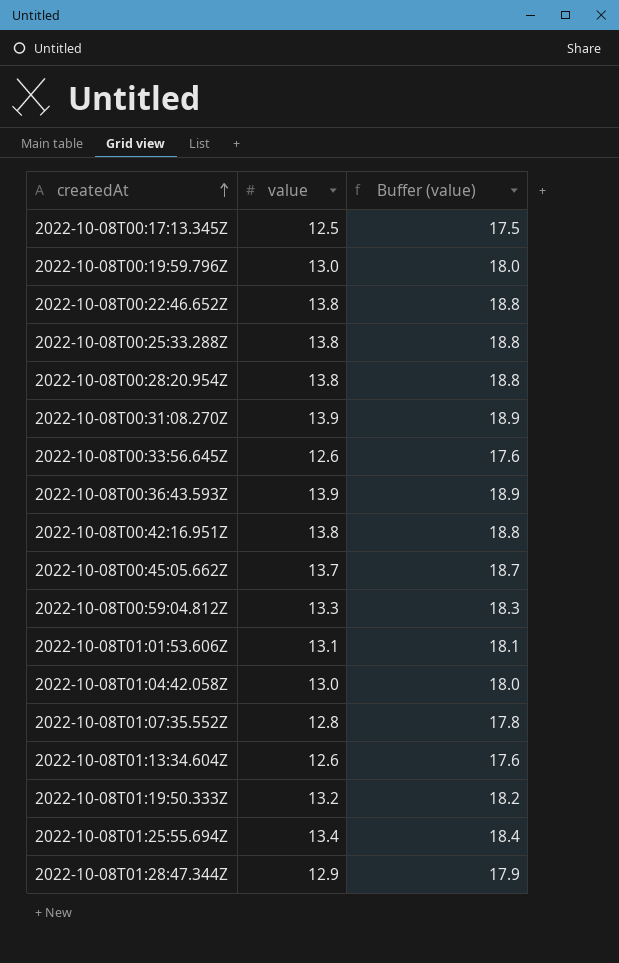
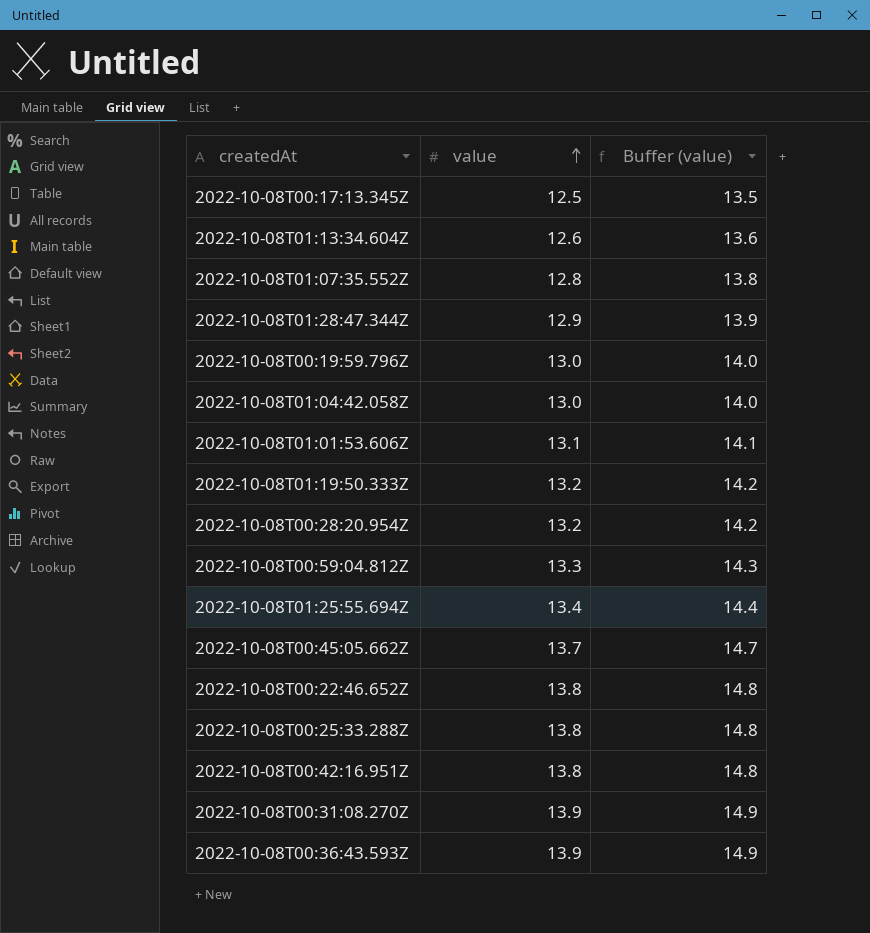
row order: createdAt ascending -> value ascending
column Buffer (value) | formula: [value] + 5 -> [value] + 1
row 2022-10-08T00:33:56.645Z: 12.6 | 17.6 -> none
2022-10-08T00:28:20.954Z | value: 13.8 -> 13.2

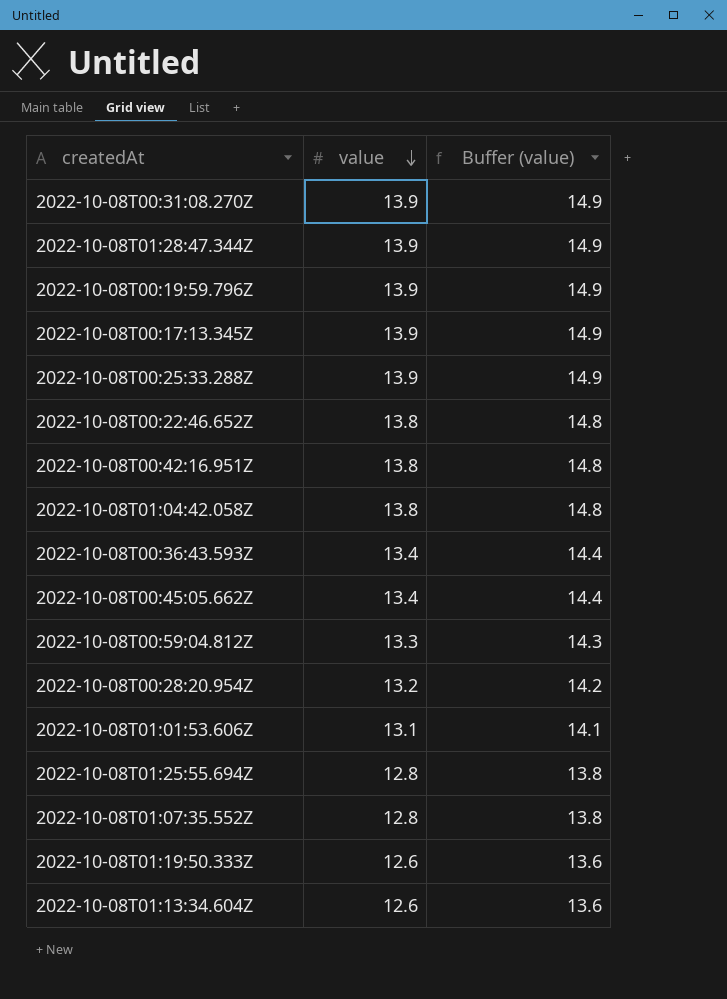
row order: value ascending -> value descending
2022-10-08T01:28:47.344Z | value: 12.9 -> 13.9
2022-10-08T01:28:47.344Z | Buffer (value): 13.9 -> 14.9
2022-10-08T00:19:59.796Z | value: 13.0 -> 13.9
2022-10-08T00:19:59.796Z | Buffer (value): 14.0 -> 14.9
2022-10-08T00:17:13.345Z | value: 12.5 -> 13.9
2022-10-08T00:17:13.345Z | Buffer (value): 13.5 -> 14.9
2022-10-08T00:25:33.288Z | value: 13.8 -> 13.9
2022-10-08T00:25:33.288Z | Buffer (value): 14.8 -> 14.9
2022-10-08T01:04:42.058Z | value: 13.0 -> 13.8
2022-10-08T01:04:42.058Z | Buffer (value): 14.0 -> 14.8
2022-10-08T00:36:43.593Z | value: 13.9 -> 13.4
2022-10-08T00:36:43.593Z | Buffer (value): 14.9 -> 14.4
2022-10-08T00:45:05.662Z | value: 13.7 -> 13.4
2022-10-08T00:45:05.662Z | Buffer (value): 14.7 -> 14.4
2022-10-08T01:25:55.694Z | value: 13.4 -> 12.8
2022-10-08T01:25:55.694Z | Buffer (value): 14.4 -> 13.8
2022-10-08T01:19:50.333Z | value: 13.2 -> 12.6
2022-10-08T01:19:50.333Z | Buffer (value): 14.2 -> 13.6

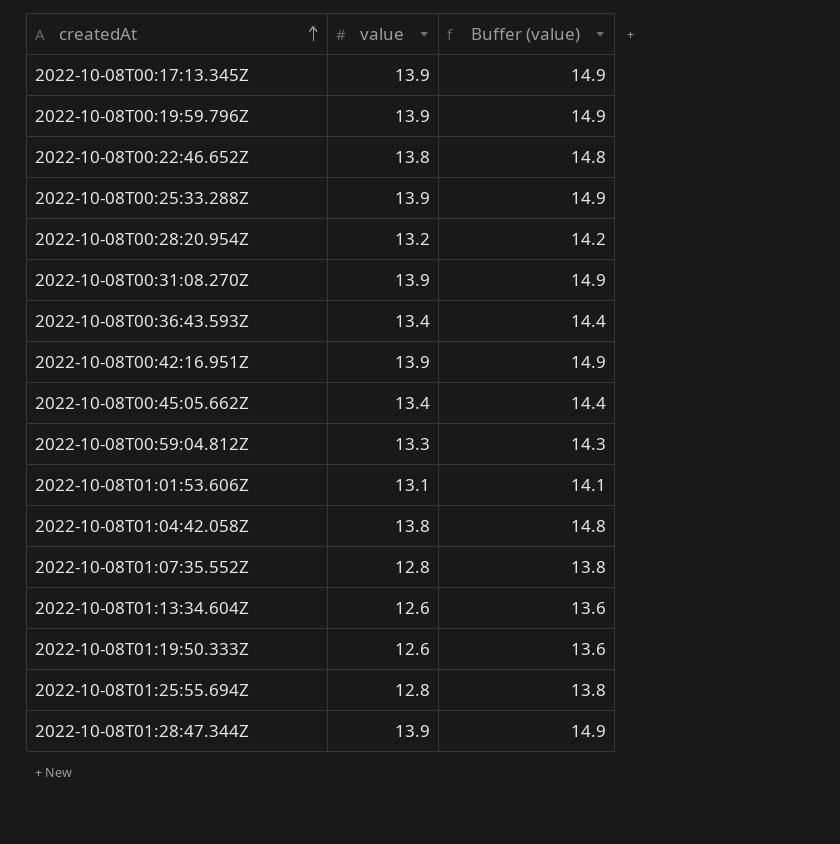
row order: value descending -> createdAt ascending
2022-10-08T00:42:16.951Z | value: 13.8 -> 13.9
2022-10-08T00:42:16.951Z | Buffer (value): 14.8 -> 14.9

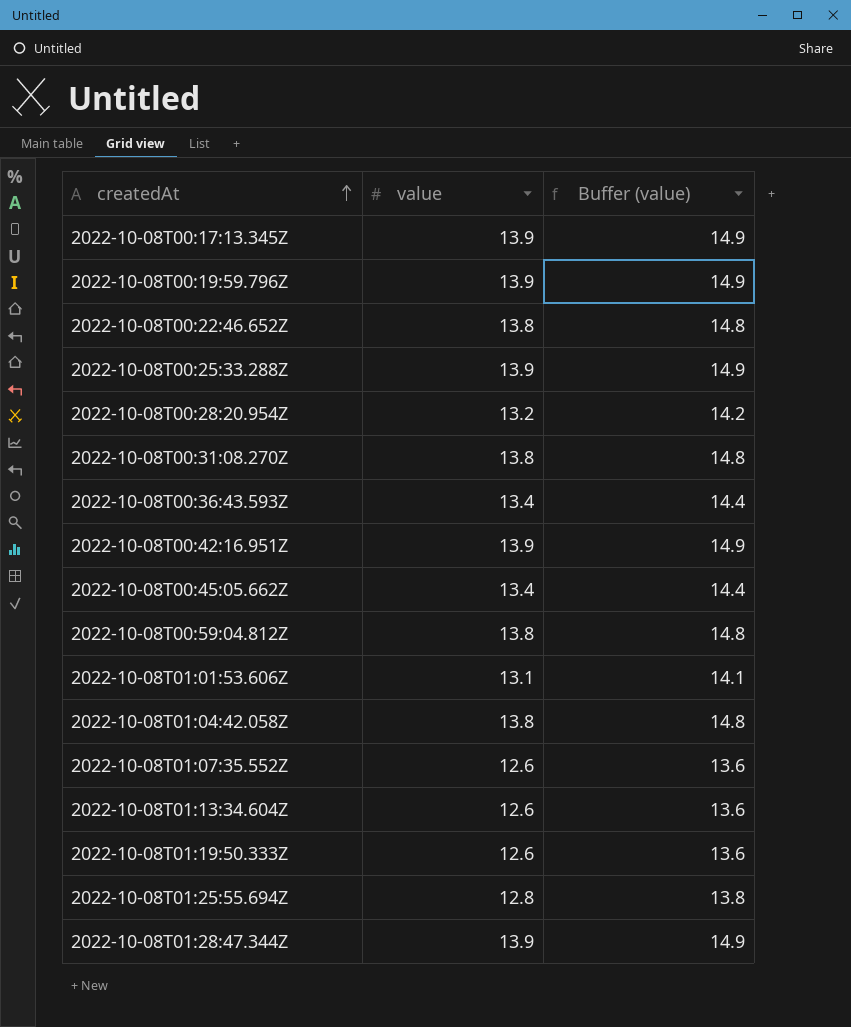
2022-10-08T00:31:08.270Z | value: 13.9 -> 13.8
2022-10-08T00:31:08.270Z | Buffer (value): 14.9 -> 14.8
2022-10-08T00:59:04.812Z | value: 13.3 -> 13.8
2022-10-08T00:59:04.812Z | Buffer (value): 14.3 -> 14.8
2022-10-08T01:07:35.552Z | value: 12.8 -> 12.6
2022-10-08T01:07:35.552Z | Buffer (value): 13.8 -> 13.6

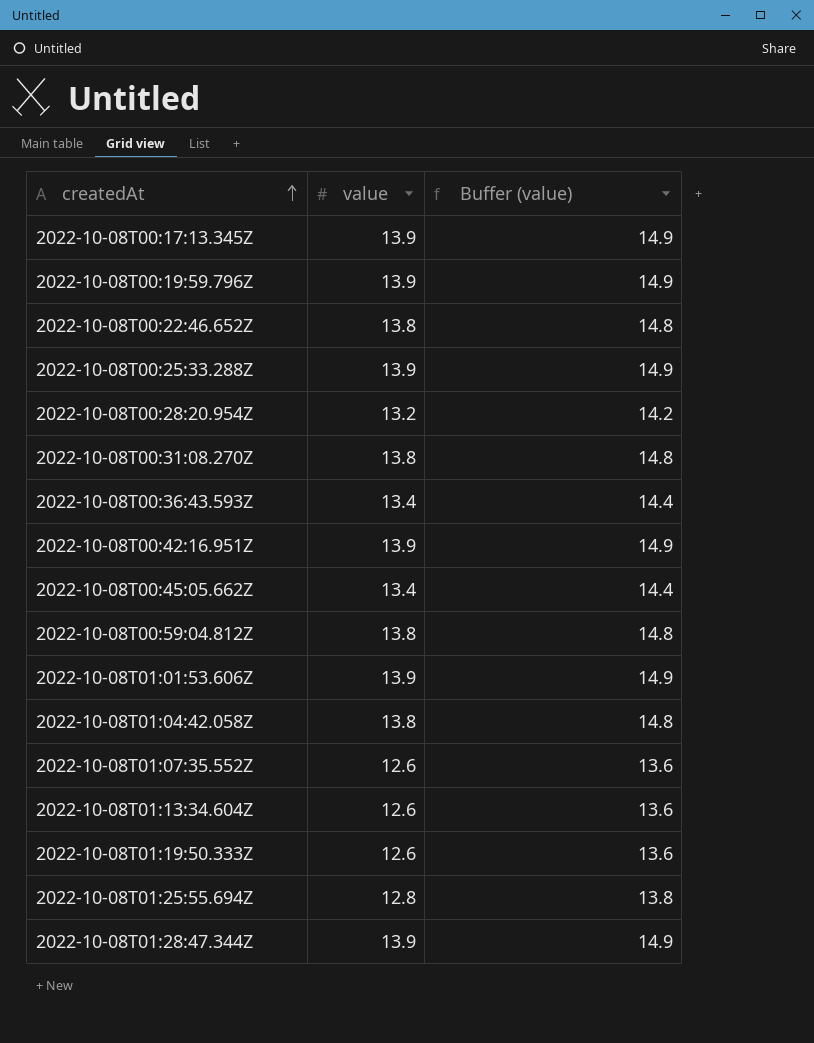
2022-10-08T01:01:53.606Z | value: 13.1 -> 13.9
2022-10-08T01:01:53.606Z | Buffer (value): 14.1 -> 14.9

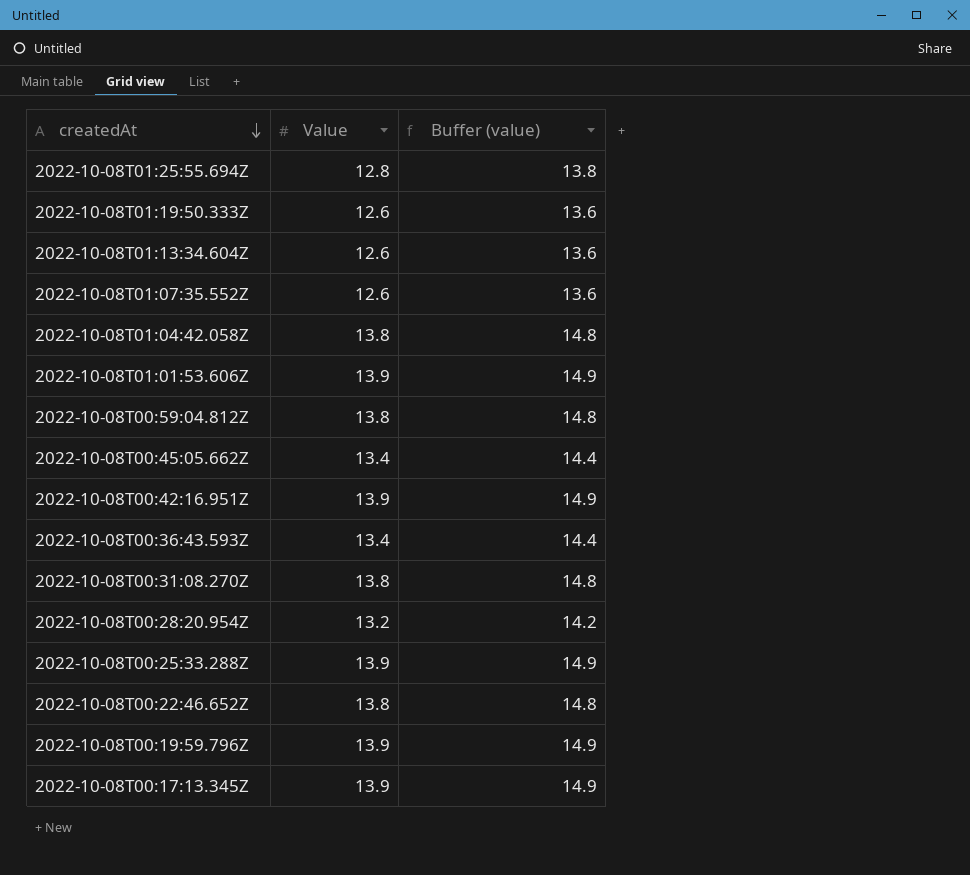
row order: createdAt ascending -> createdAt descending
column name: value -> Value
row 2022-10-08T01:28:47.344Z: 13.9 | 14.9 -> none

